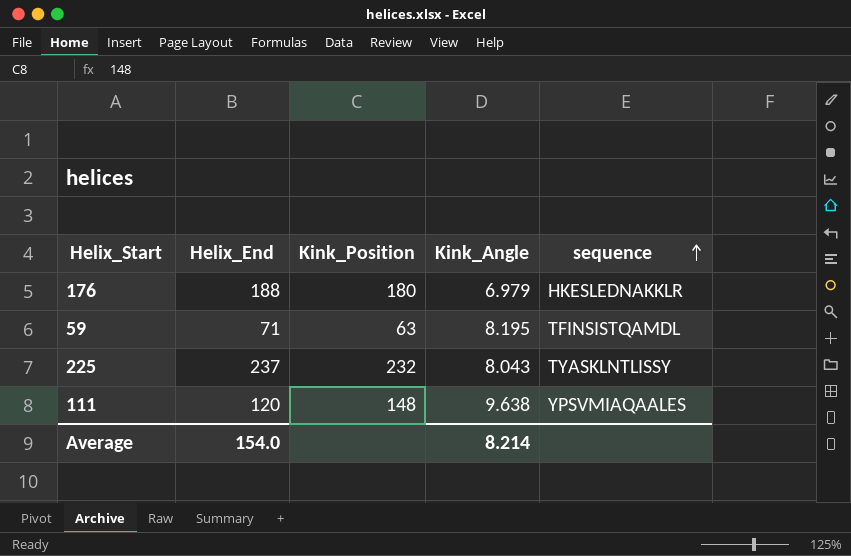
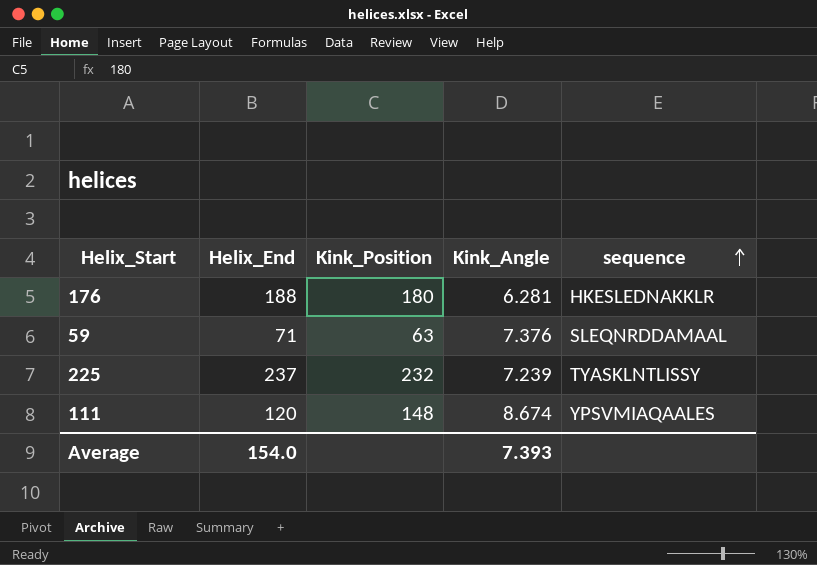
176 | Kink_Angle: 6.979 -> 6.281
59 | Kink_Angle: 8.195 -> 7.376
59 | sequence: TFINSISTQAMDL -> SLEQNRDDAMAAL
225 | Kink_Angle: 8.043 -> 7.239
111 | Kink_Angle: 9.638 -> 8.674
Average | Kink_Angle: 8.214 -> 7.393

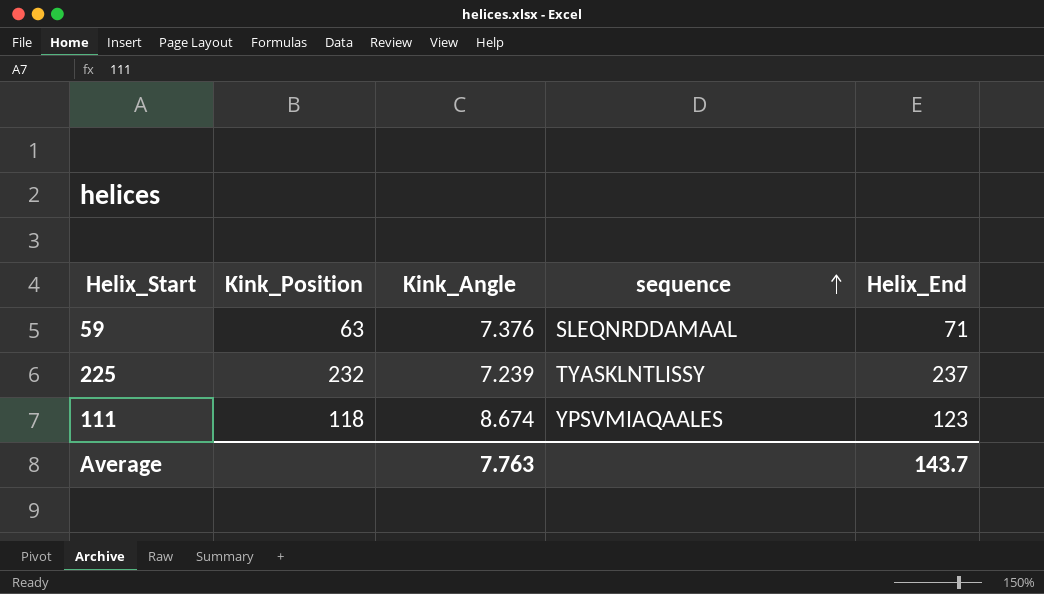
column Helix_End | position: 2 -> 5
row 176: 188 | 180 | 6.281 | HKESLEDNAKKLR -> none
111 | Kink_Position: 148 -> 118
111 | Helix_End: 120 -> 123
Average | Kink_Angle: 7.393 -> 7.763
Average | Helix_End: 154.0 -> 143.7

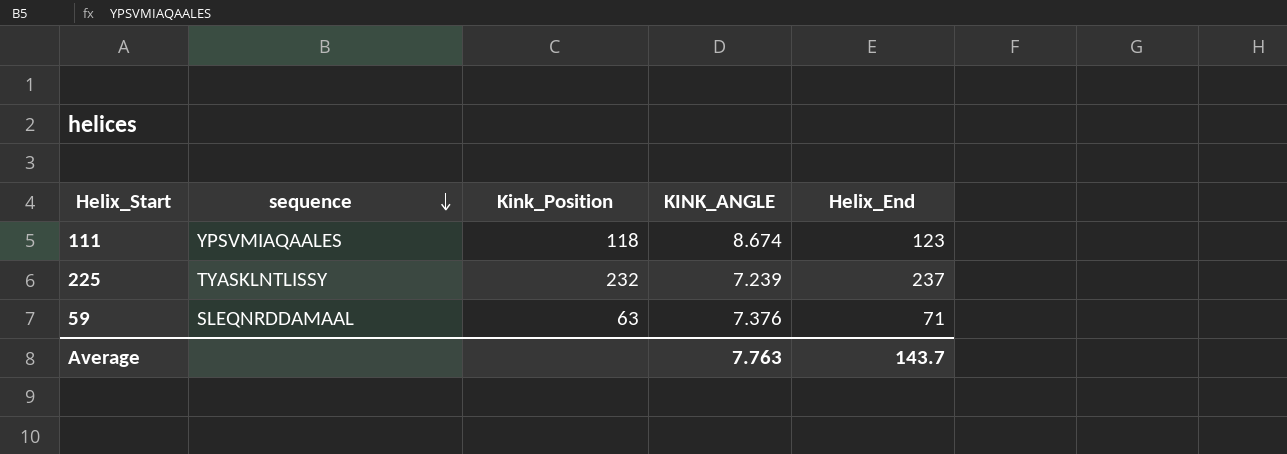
row order: sequence ascending -> sequence descending
column sequence | position: 4 -> 2
column name: Kink_Angle -> KINK_ANGLE

